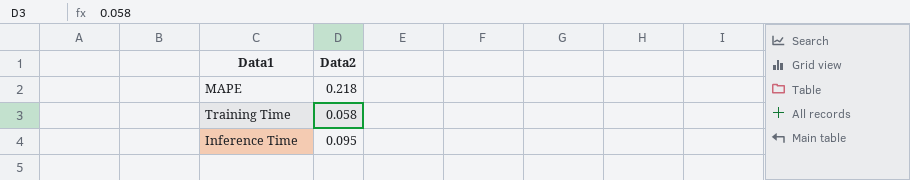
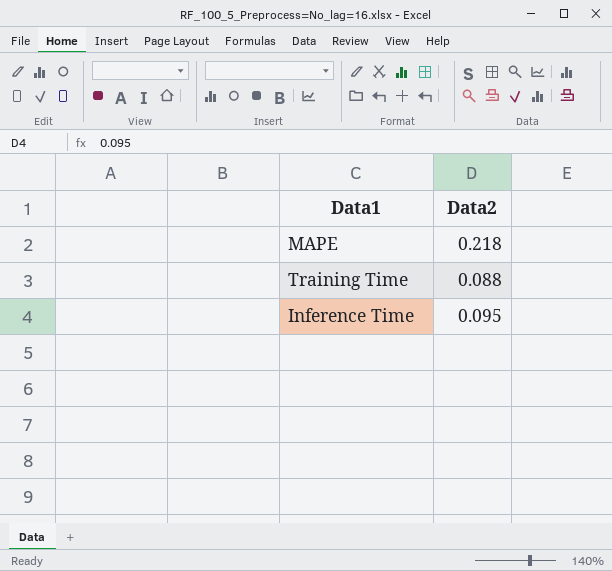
Training Time | Data2: 0.058 -> 0.088

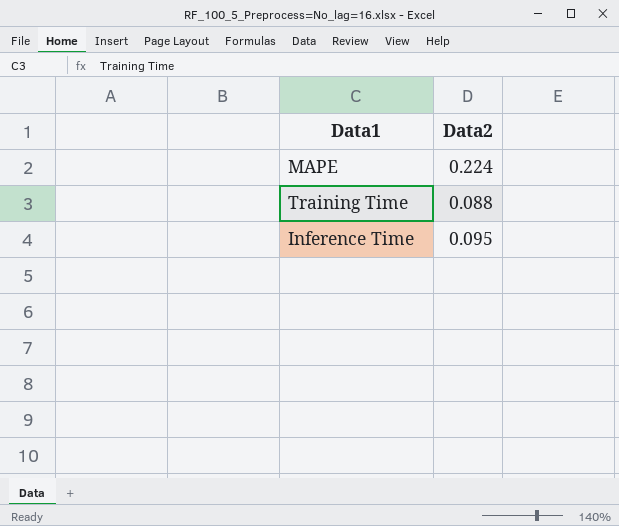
MAPE | Data2: 0.218 -> 0.224

